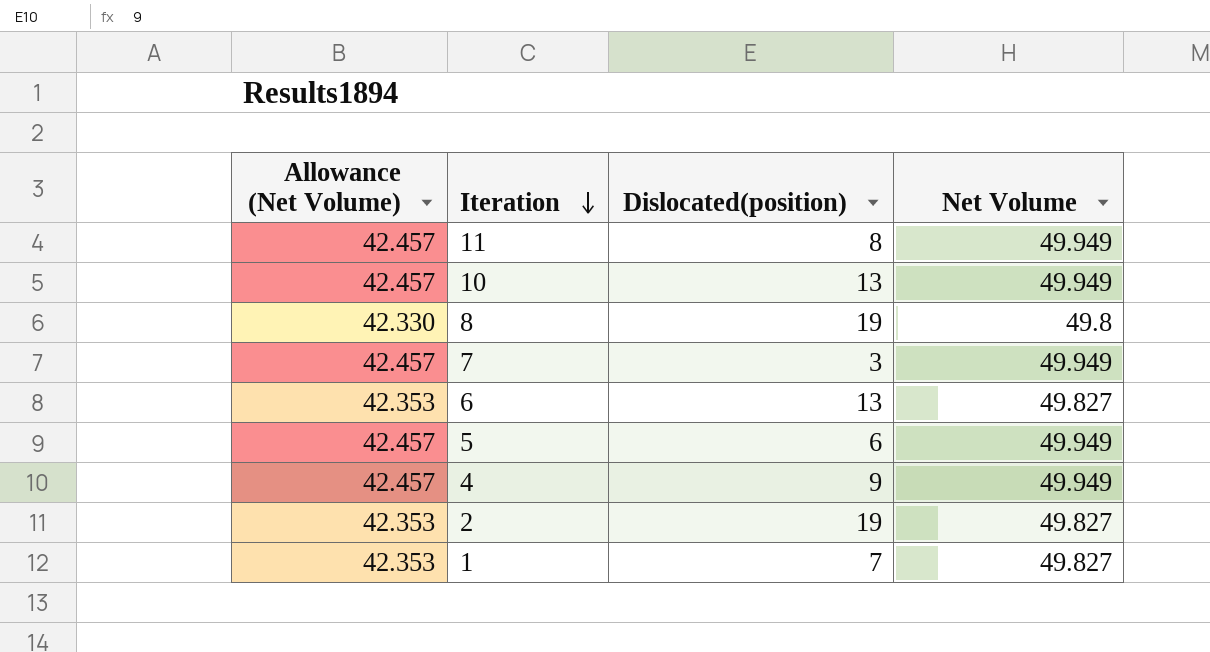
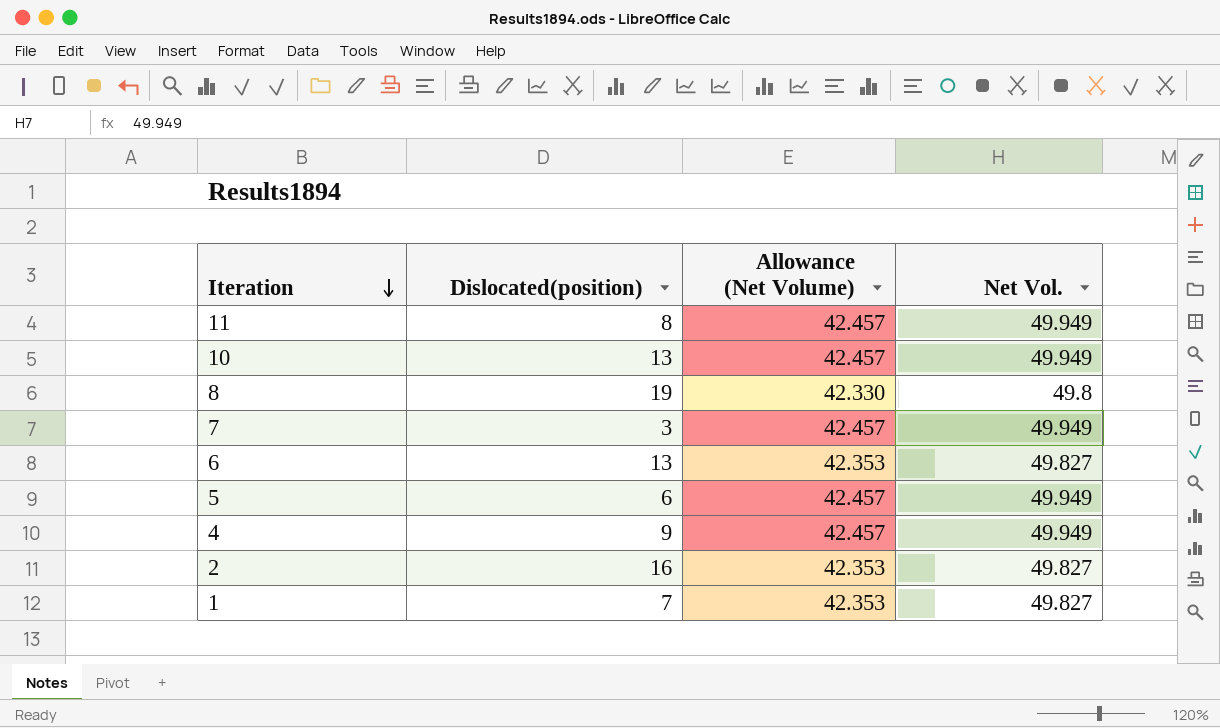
column Allowance (Net Volume) | position: 1 -> 3
column name: Net Volume -> Net Vol.
2 | Dislocated(position): 19 -> 16

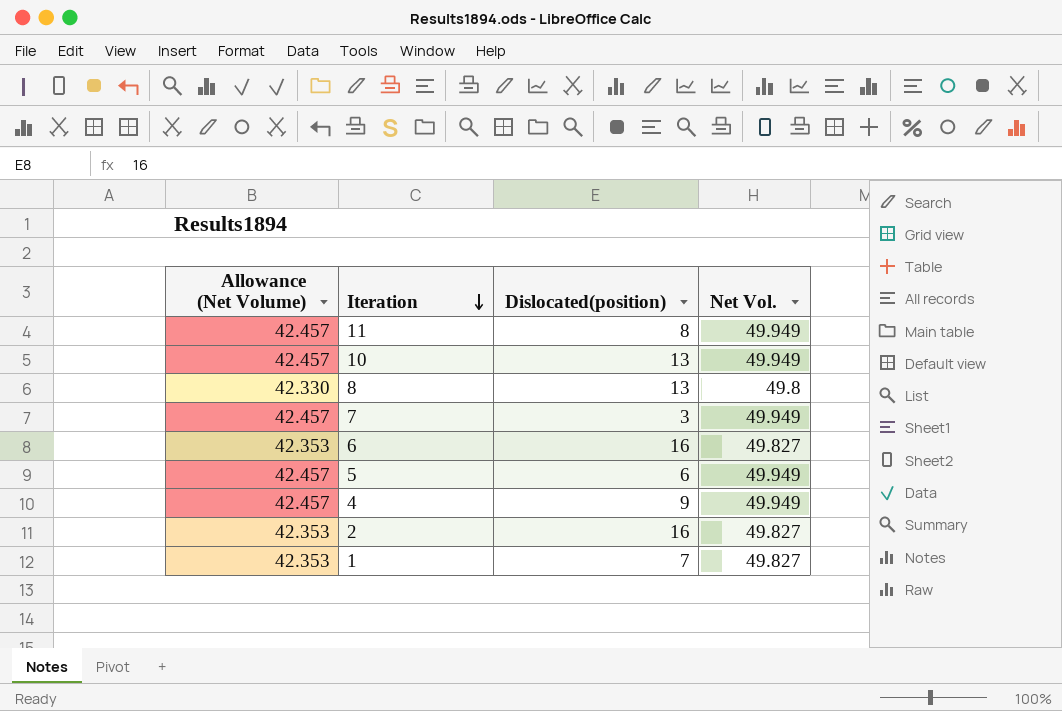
column Allowance (Net Volume) | position: 3 -> 1
8 | Dislocated(position): 19 -> 13
6 | Dislocated(position): 13 -> 16

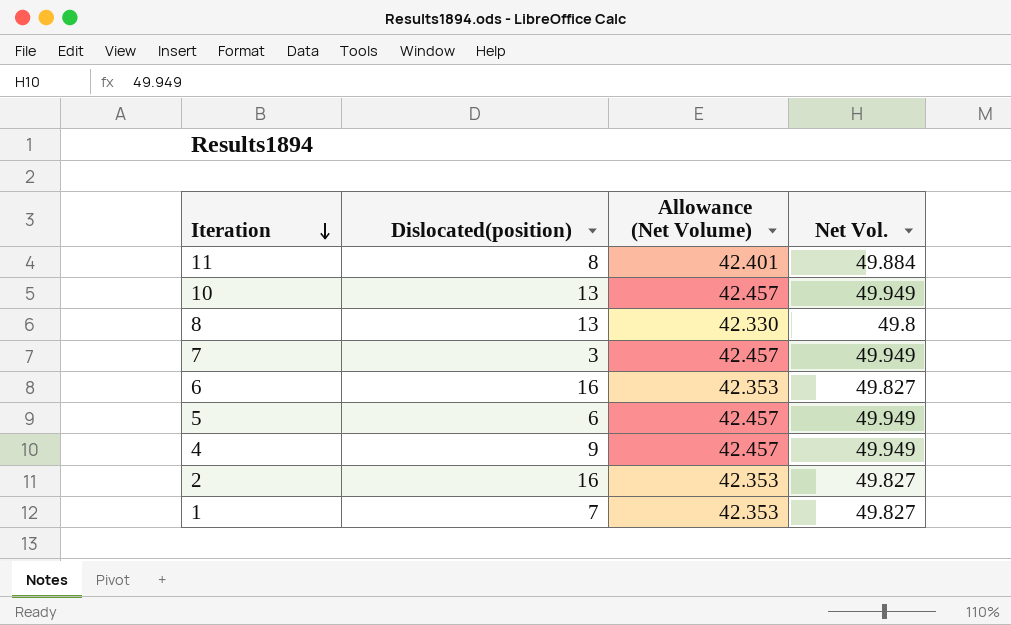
column Allowance (Net Volume) | position: 1 -> 3
11 | Allowance (Net Volume): 42.457 -> 42.401
11 | Net Vol.: 49.949 -> 49.884

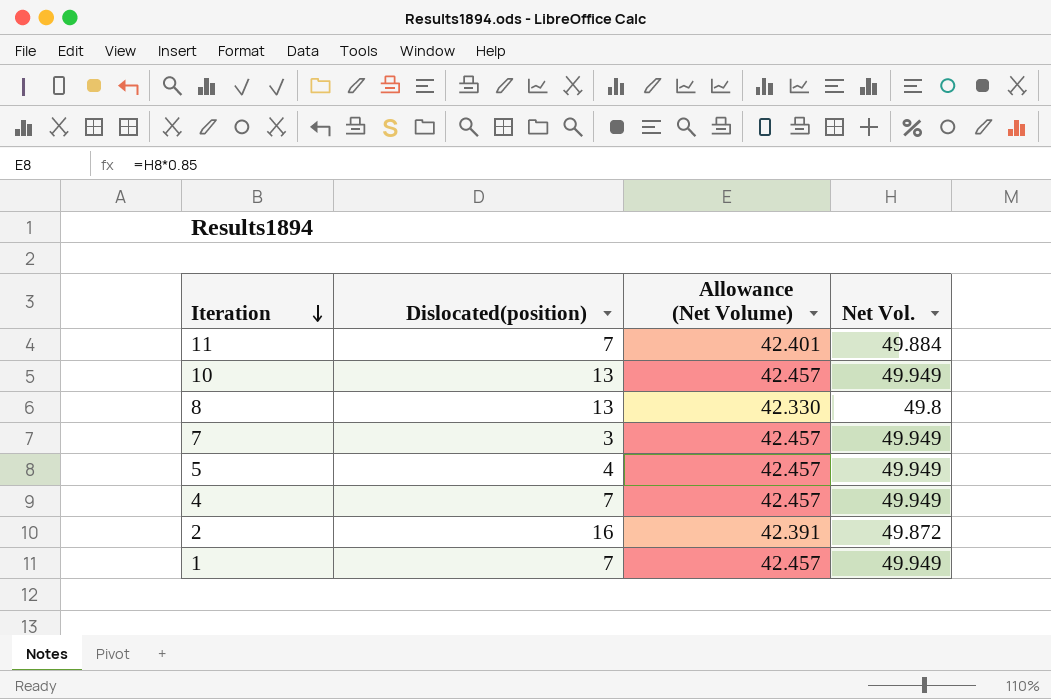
row 6: 16 | 42.353 | 49.827 -> none
11 | Dislocated(position): 8 -> 7
5 | Dislocated(position): 6 -> 4
4 | Dislocated(position): 9 -> 7
2 | Allowance (Net Volume): 42.353 -> 42.391
2 | Net Vol.: 49.827 -> 49.872
1 | Allowance (Net Volume): 42.353 -> 42.457
1 | Net Vol.: 49.827 -> 49.949

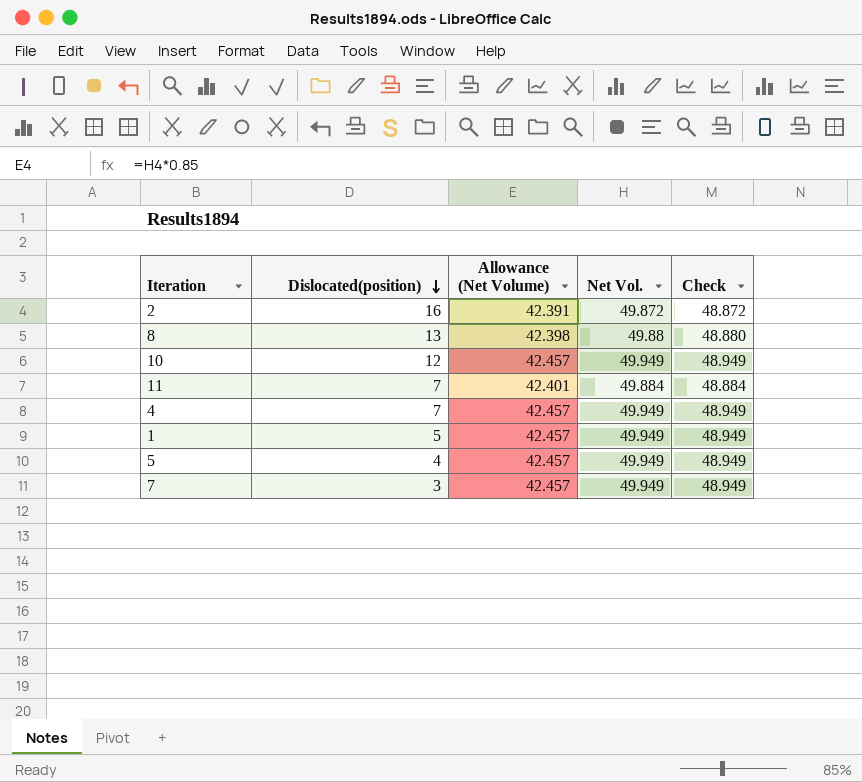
row order: Iteration descending -> Dislocated(position) descending
column Check | formula: none -> [Net Vol.] - 1
8 | Allowance (Net Volume): 42.330 -> 42.398
8 | Net Vol.: 49.8 -> 49.88
10 | Dislocated(position): 13 -> 12
1 | Dislocated(position): 7 -> 5

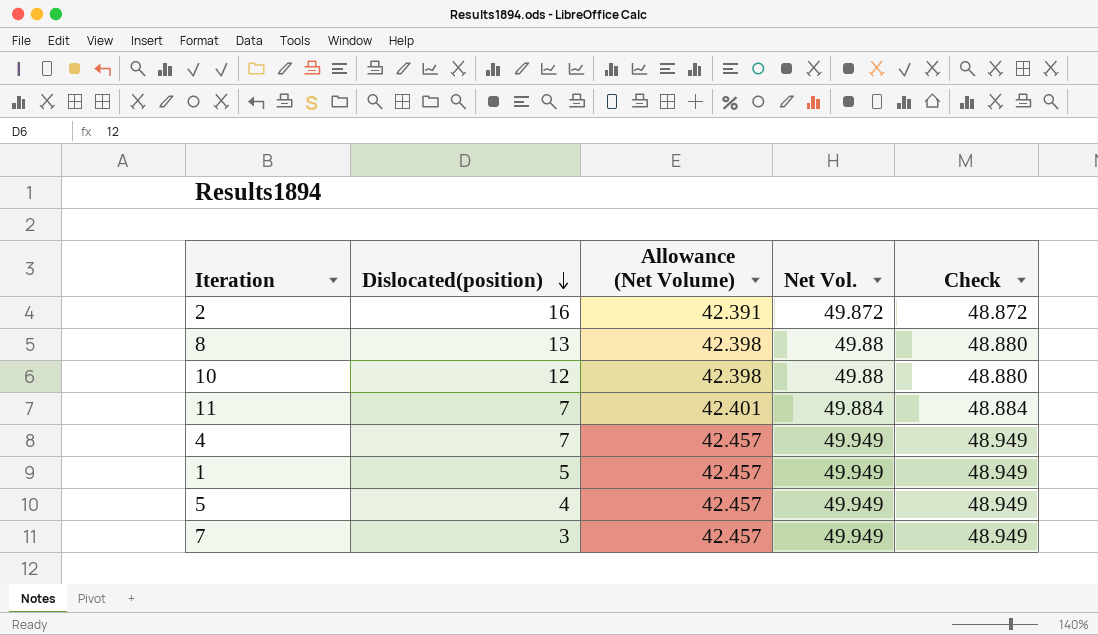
10 | Allowance (Net Volume): 42.457 -> 42.398
10 | Net Vol.: 49.949 -> 49.88
10 | Check: 48.949 -> 48.880

